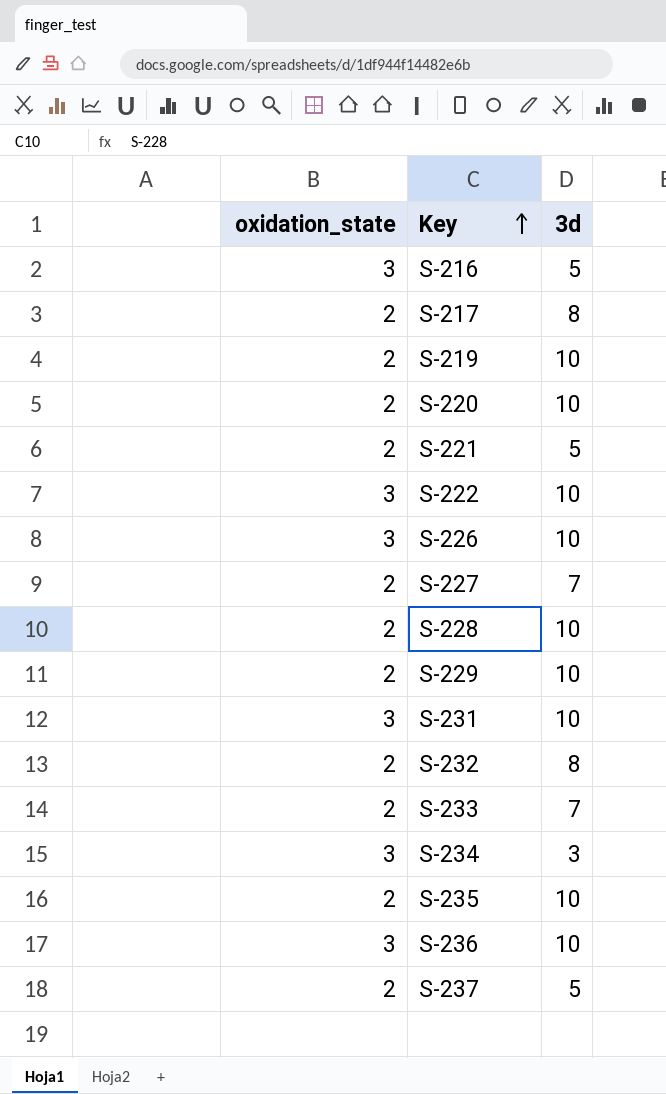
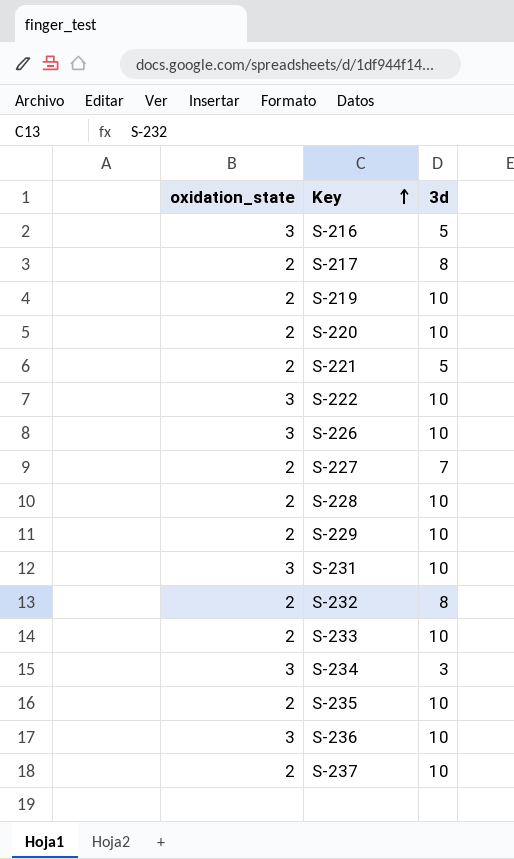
S-233 | 3d: 7 -> 10
S-237 | 3d: 5 -> 10

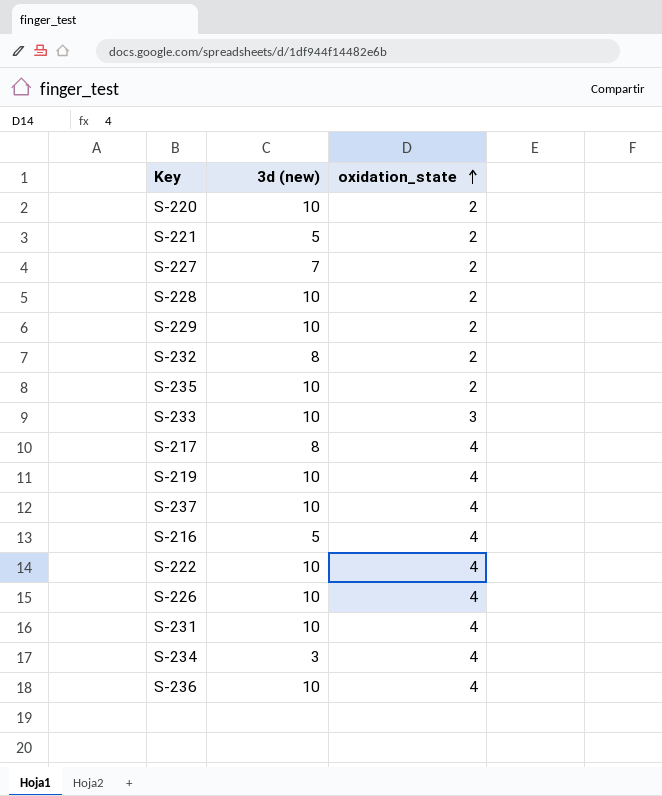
row order: Key ascending -> oxidation_state ascending
column name: 3d -> 3d (new)
column oxidation_state | position: 1 -> 3
S-233 | oxidation_state: 2 -> 3
S-217 | oxidation_state: 2 -> 4
S-219 | oxidation_state: 2 -> 4
S-237 | oxidation_state: 2 -> 4
S-216 | oxidation_state: 3 -> 4
S-222 | oxidation_state: 3 -> 4
S-226 | oxidation_state: 3 -> 4
S-231 | oxidation_state: 3 -> 4
S-234 | oxidation_state: 3 -> 4
S-236 | oxidation_state: 3 -> 4

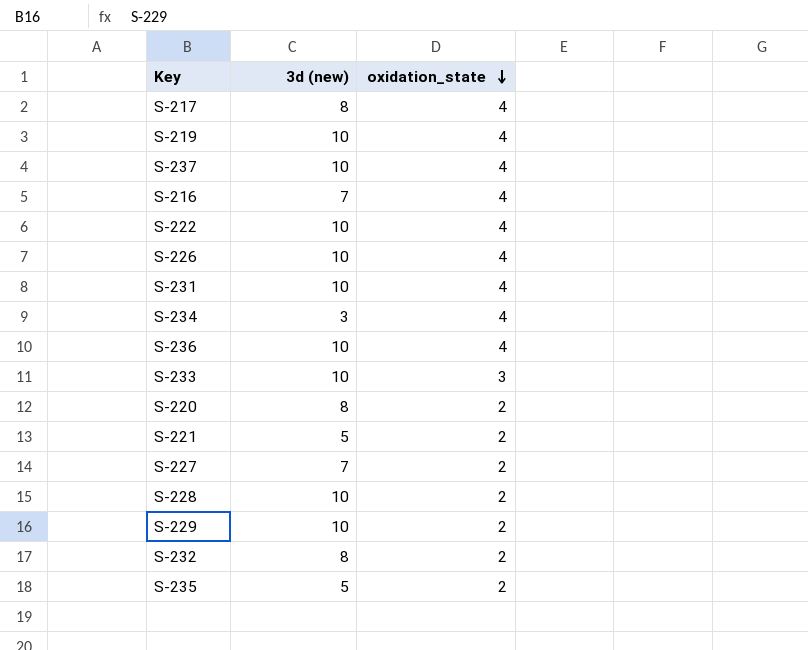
row order: oxidation_state ascending -> oxidation_state descending
S-216 | 3d (new): 5 -> 7
S-220 | 3d (new): 10 -> 8
S-235 | 3d (new): 10 -> 5

